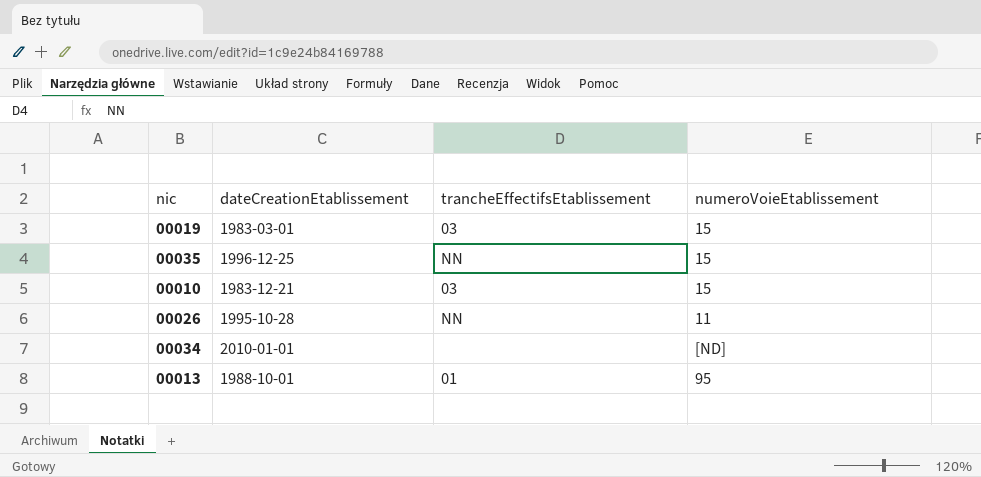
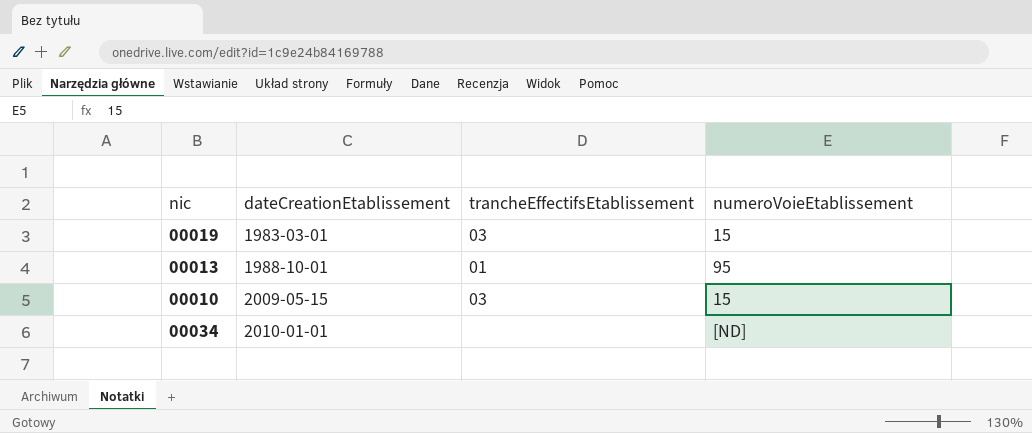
row order: none -> dateCreationEtablissement ascending
row 00035: 1996-12-25 | NN | 15 -> none
row 00026: 1995-10-28 | NN | 11 -> none
00010 | dateCreationEtablissement: 1983-12-21 -> 2009-05-15

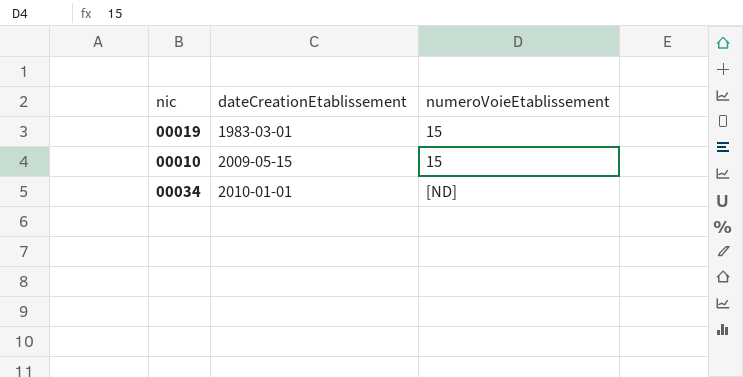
column trancheEffectifsEtablissement | position: 3 -> none
row 00013: 1988-10-01 | 01 | 95 -> none

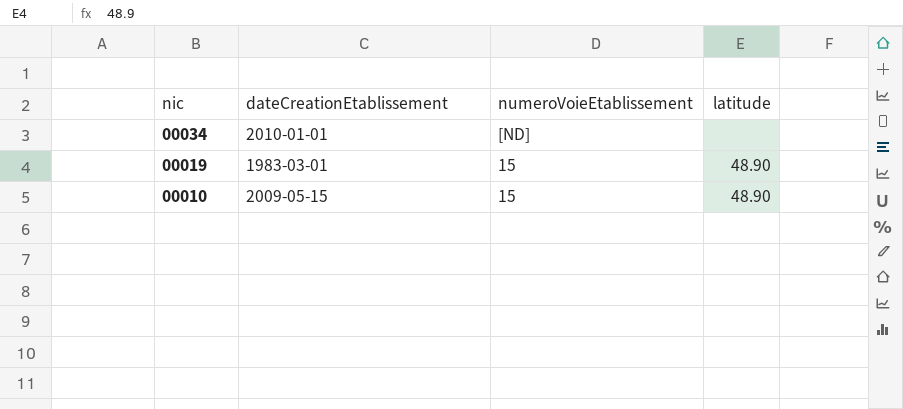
row order: dateCreationEtablissement ascending -> nic descending
column latitude | position: none -> 4

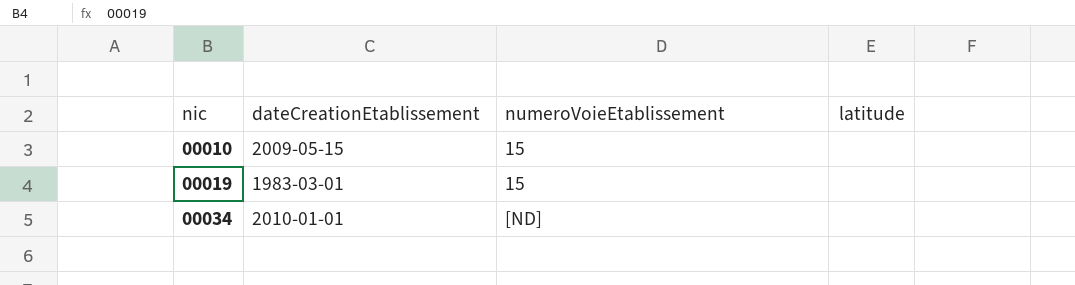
row order: nic descending -> nic ascending
00010 | latitude: 48.90 -> none
00019 | latitude: 48.90 -> none

